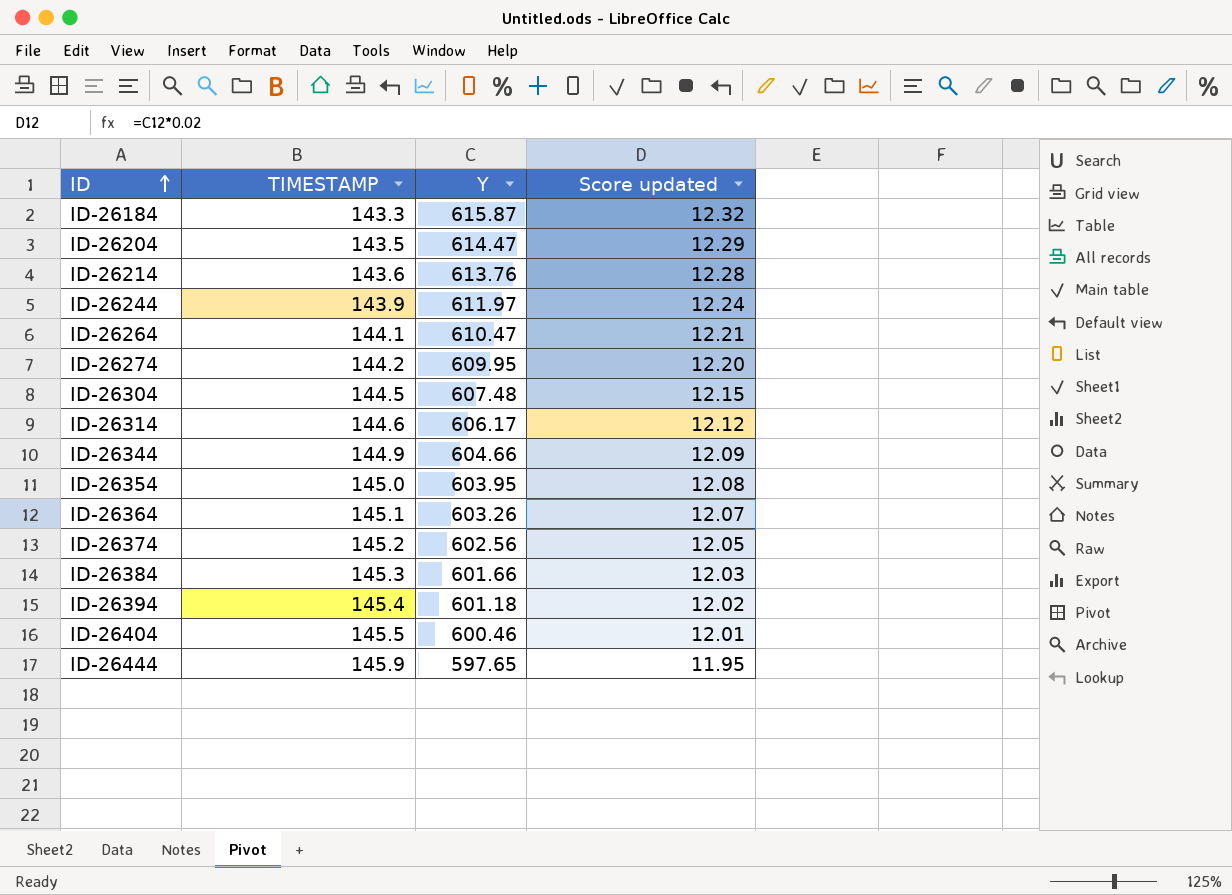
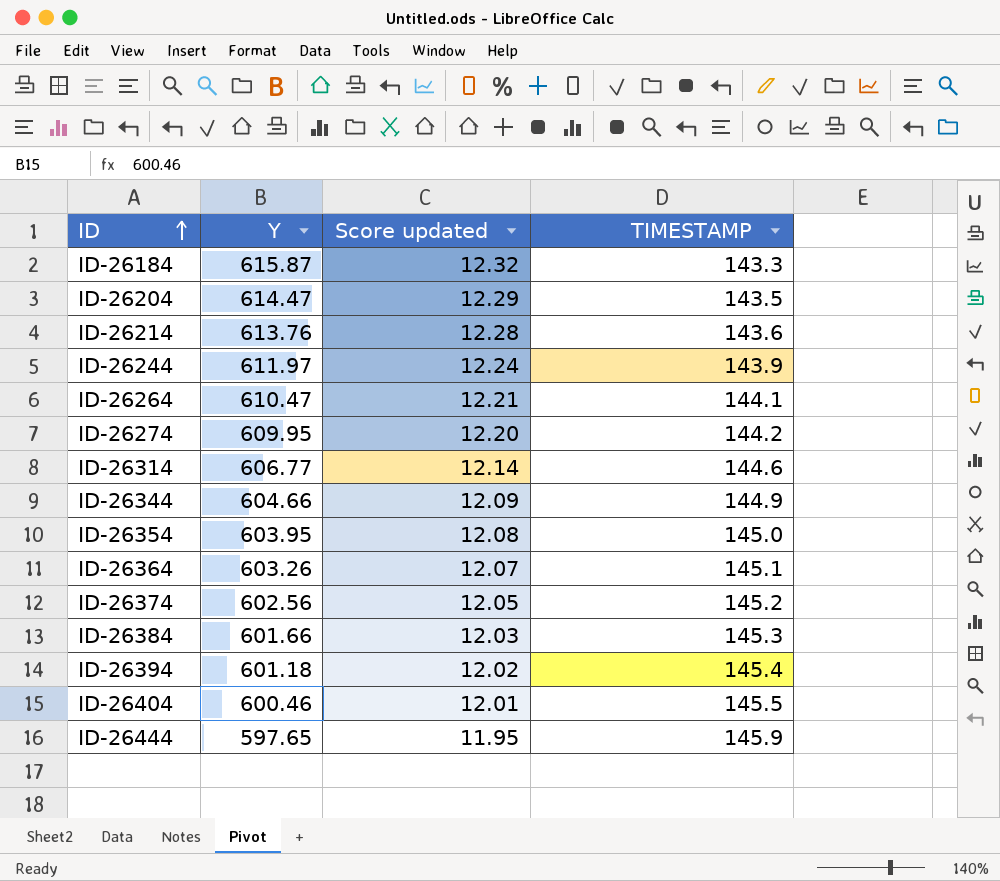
column TIMESTAMP | position: 2 -> 4
row ID-26304: 144.5 | 607.48 | 12.15 -> none
ID-26314 | Y: 606.17 -> 606.77
ID-26314 | Score updated: 12.12 -> 12.14

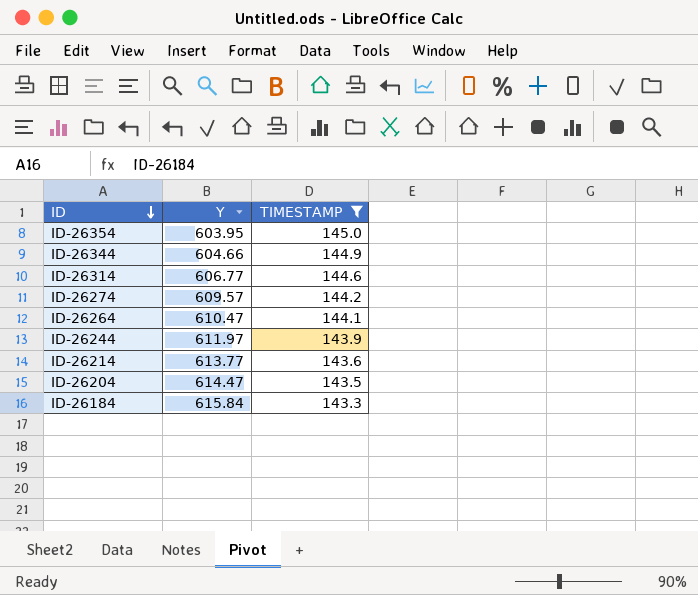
filter: none -> TIMESTAMP <= 145.0
row order: ID ascending -> ID descending
column Score updated | formula: [Y] * 0.02 -> none
ID-26274 | Y: 609.95 -> 609.57
ID-26214 | Y: 613.76 -> 613.77
ID-26184 | Y: 615.87 -> 615.84

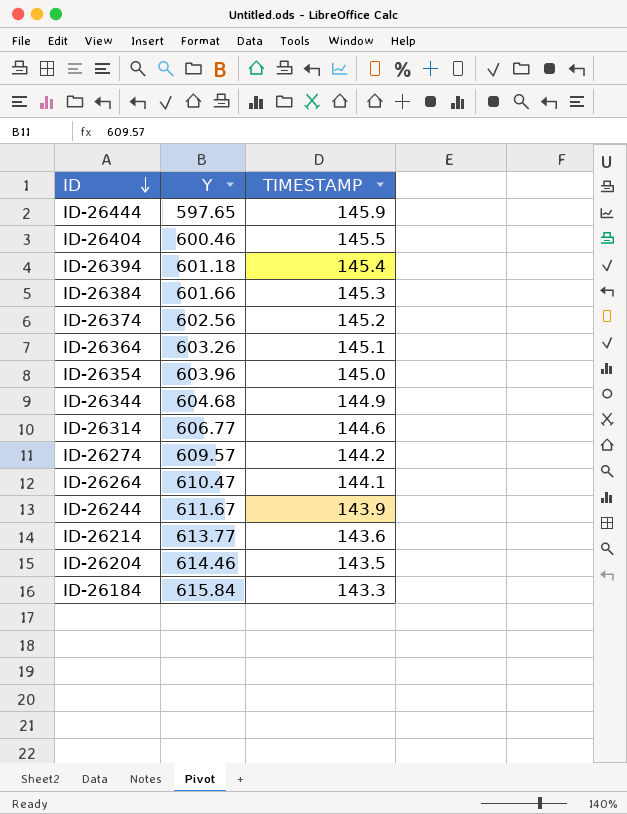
filter: TIMESTAMP <= 145.0 -> none
ID-26354 | Y: 603.95 -> 603.96
ID-26344 | Y: 604.66 -> 604.68
ID-26244 | Y: 611.97 -> 611.67
ID-26204 | Y: 614.47 -> 614.46

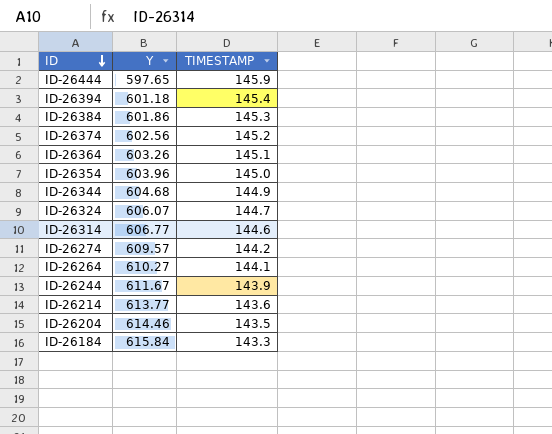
row ID-26404: 600.46 | 145.5 -> none
ID-26384 | Y: 601.66 -> 601.86
row ID-26324: none -> 606.07 | 144.7
ID-26264 | Y: 610.47 -> 610.27

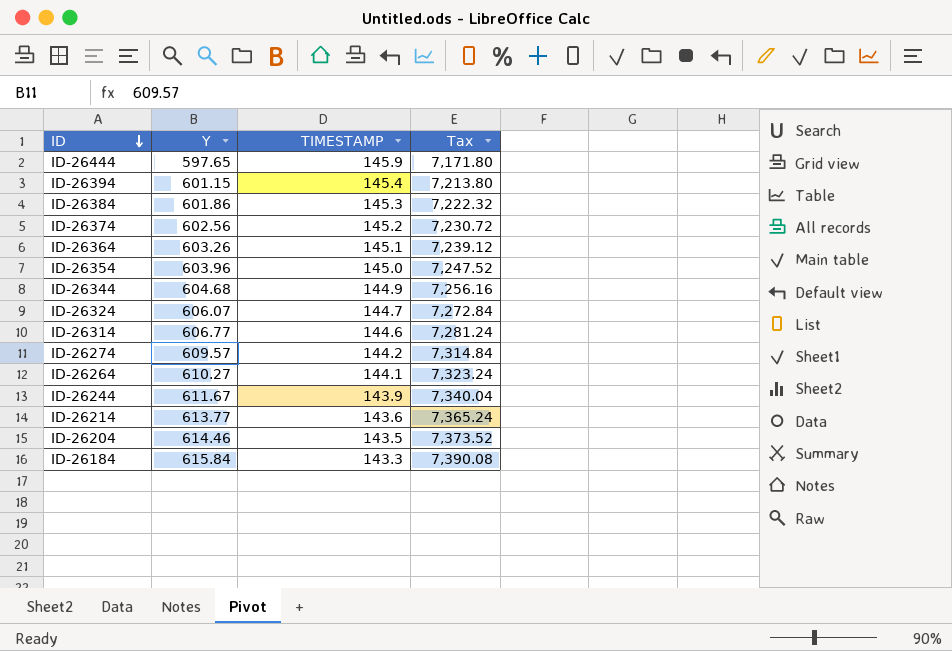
column Tax | formula: none -> [Y] * 12
ID-26394 | Y: 601.18 -> 601.15

